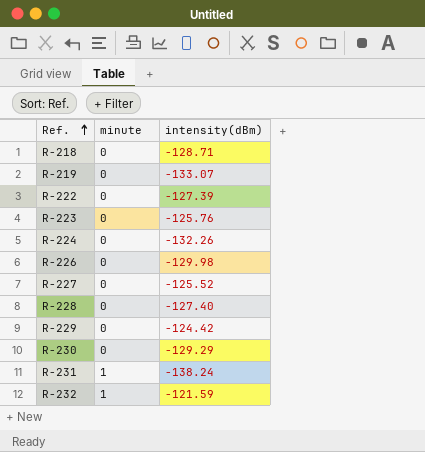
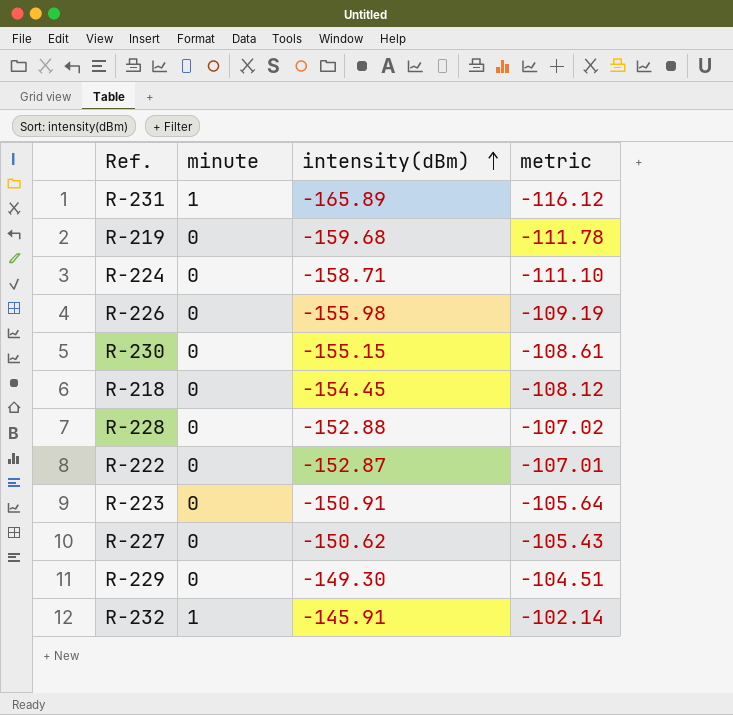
row order: Ref. ascending -> intensity(dBm) ascending
column metric | formula: none -> [intensity(dBm)] * 0.7
R-231 | intensity(dBm): -138.24 -> -165.89
R-219 | intensity(dBm): -133.07 -> -159.68
R-224 | intensity(dBm): -132.26 -> -158.71
R-226 | intensity(dBm): -129.98 -> -155.98
R-230 | intensity(dBm): -129.29 -> -155.15
R-218 | intensity(dBm): -128.71 -> -154.45
R-228 | intensity(dBm): -127.40 -> -152.88
R-222 | intensity(dBm): -127.39 -> -152.87
R-223 | intensity(dBm): -125.76 -> -150.91
R-227 | intensity(dBm): -125.52 -> -150.62
R-229 | intensity(dBm): -124.42 -> -149.30
R-232 | intensity(dBm): -121.59 -> -145.91

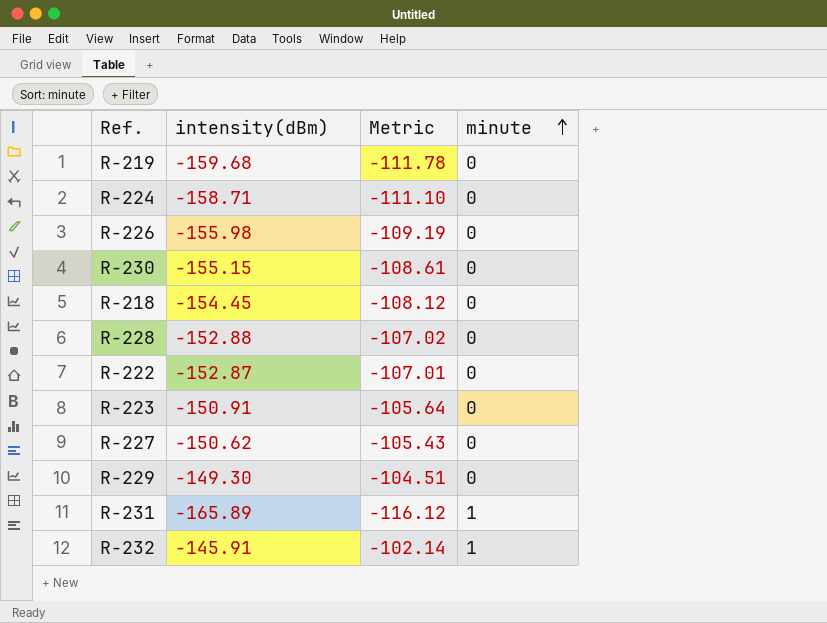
row order: intensity(dBm) ascending -> minute ascending
column name: metric -> Metric
column minute | position: 2 -> 4

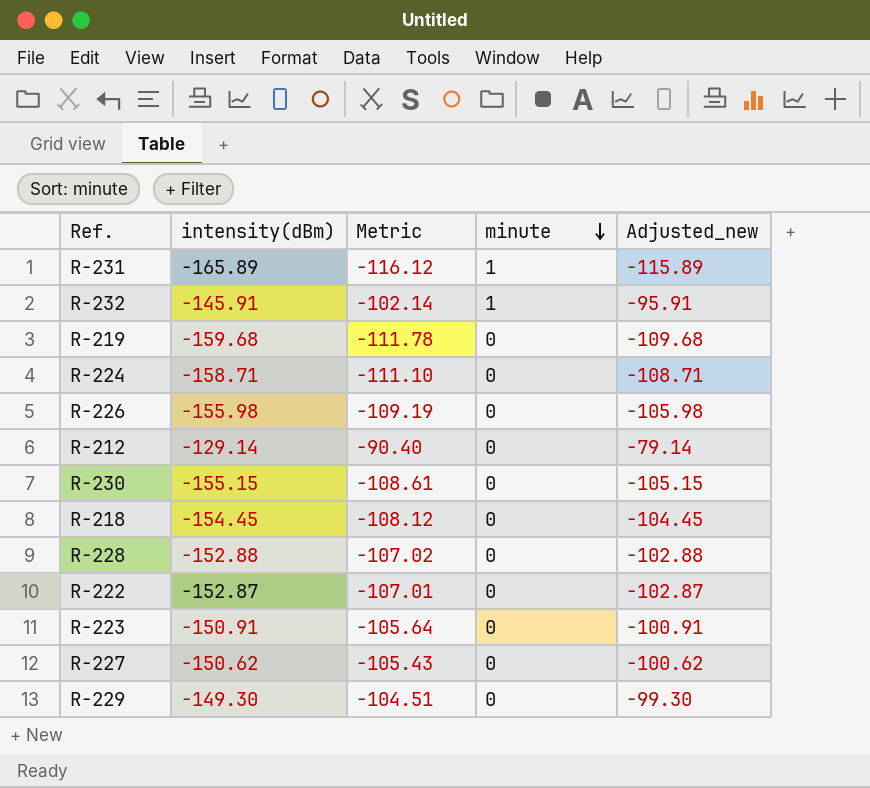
row order: minute ascending -> minute descending
column Adjusted_new | formula: none -> [intensity(dBm)] + 50
row R-212: none -> -129.14 | -90.40 | 0 | -79.14

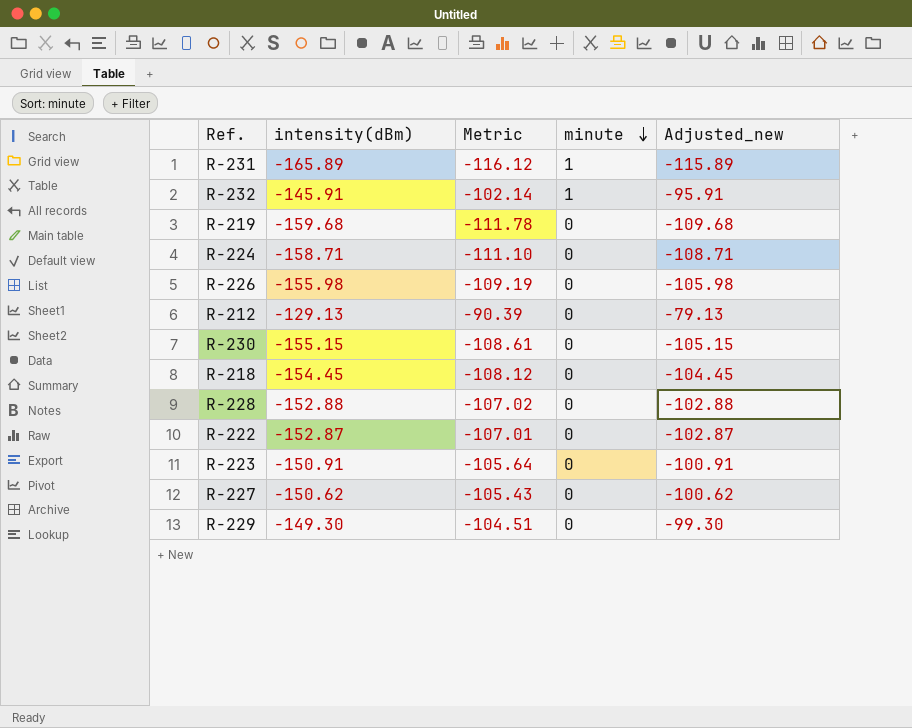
R-212 | intensity(dBm): -129.14 -> -129.13
R-212 | Metric: -90.40 -> -90.39
R-212 | Adjusted_new: -79.14 -> -79.13

